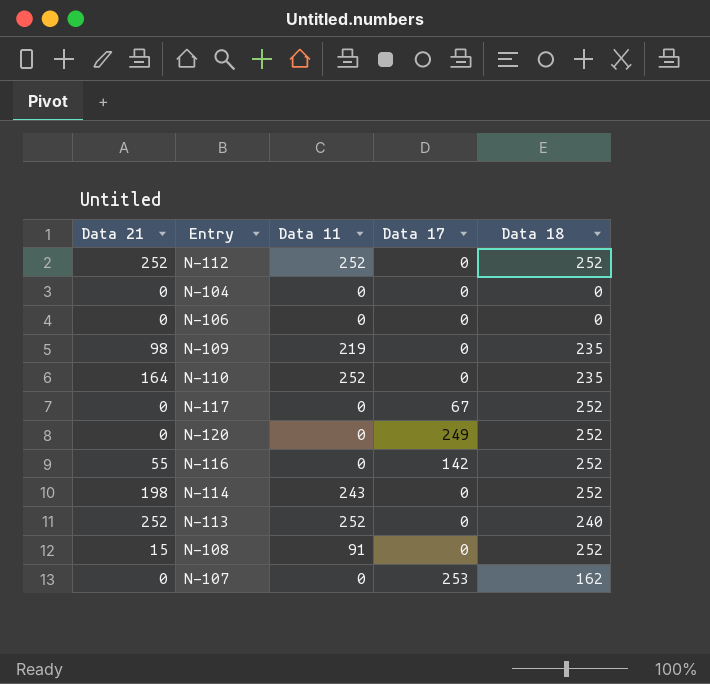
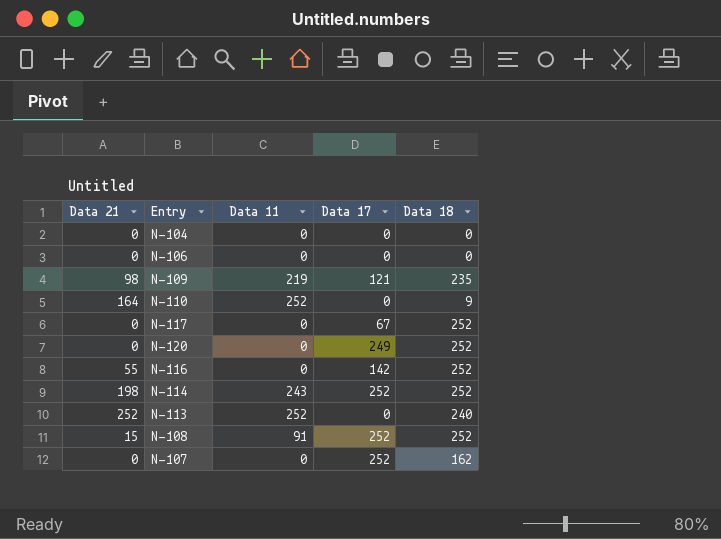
row N-112: 252 | 252 | 0 | 252 -> none
N-109 | Data 17: 0 -> 121
N-110 | Data 18: 235 -> 9
N-114 | Data 17: 0 -> 252
N-108 | Data 17: 0 -> 252
N-107 | Data 17: 253 -> 252

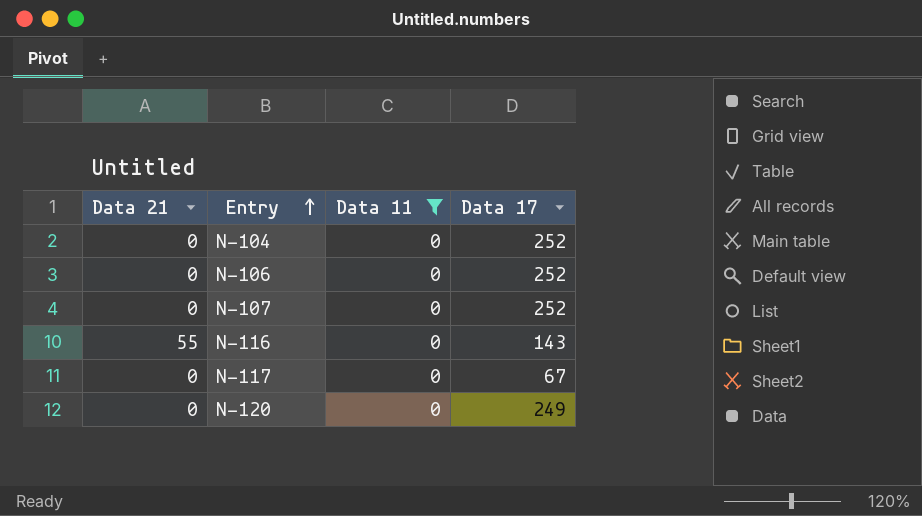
filter: none -> Data 11 = 0
row order: none -> Entry ascending
column Data 18 | position: 5 -> none
N-104 | Data 17: 0 -> 252
N-106 | Data 17: 0 -> 252
N-116 | Data 17: 142 -> 143

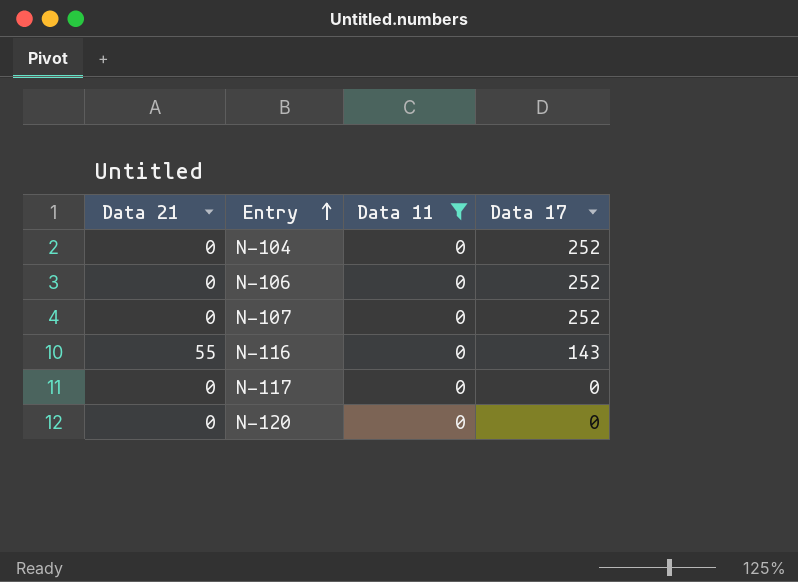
N-117 | Data 17: 67 -> 0
N-120 | Data 17: 249 -> 0

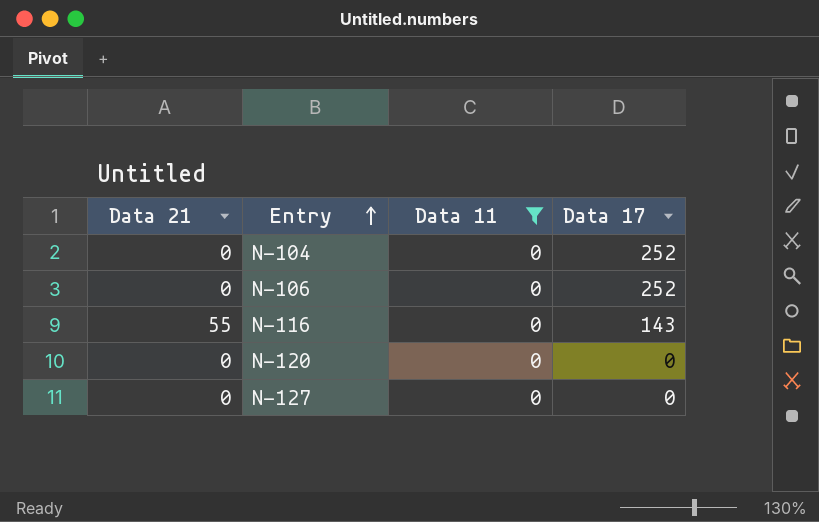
row N-107: 0 | 0 | 252 -> none
row N-117: 0 | 0 | 0 -> none
row N-127: none -> 0 | 0 | 0

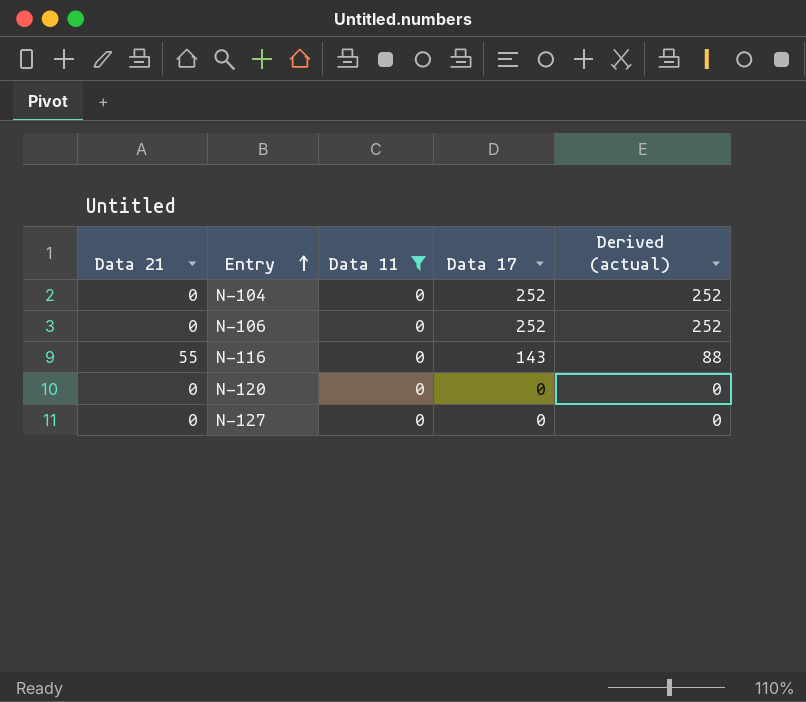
column Derived (actual) | formula: none -> [Data 17] - [Data 21]

